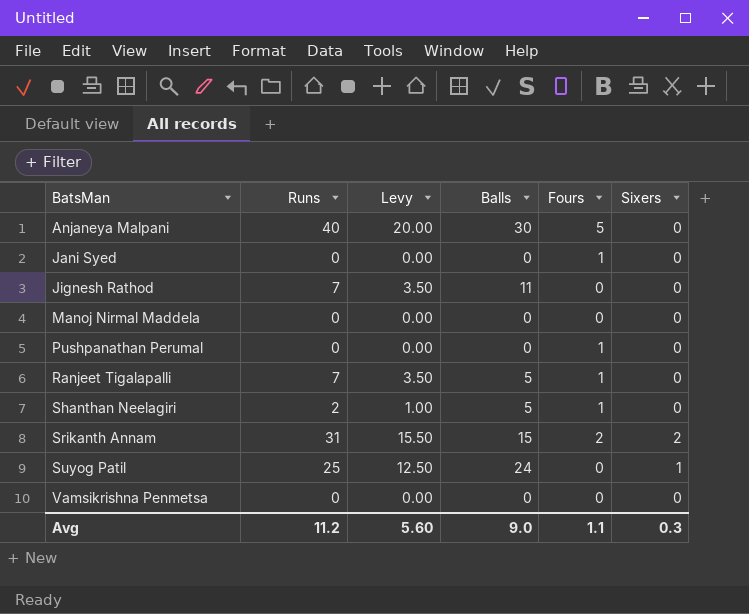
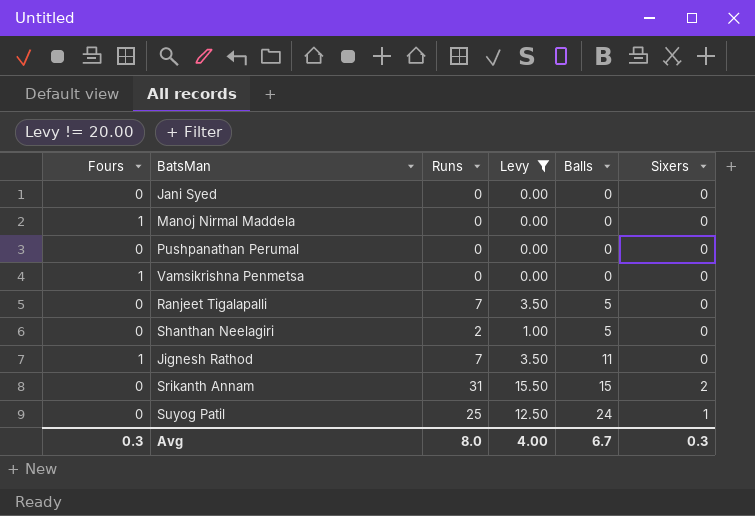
filter: none -> Levy != 20.00
row order: BatsMan ascending -> Balls ascending
column Fours | position: 5 -> 1
Jani Syed | Fours: 1 -> 0
Manoj Nirmal Maddela | Fours: 0 -> 1
Pushpanathan Perumal | Fours: 1 -> 0
Vamsikrishna Penmetsa | Fours: 0 -> 1
Ranjeet Tigalapalli | Fours: 1 -> 0
Shanthan Neelagiri | Fours: 1 -> 0
Jignesh Rathod | Fours: 0 -> 1
Srikanth Annam | Fours: 2 -> 0
Avg | Fours: 1.1 -> 0.3
Avg | Runs: 11.2 -> 8.0
Avg | Levy: 5.60 -> 4.00
Avg | Balls: 9.0 -> 6.7

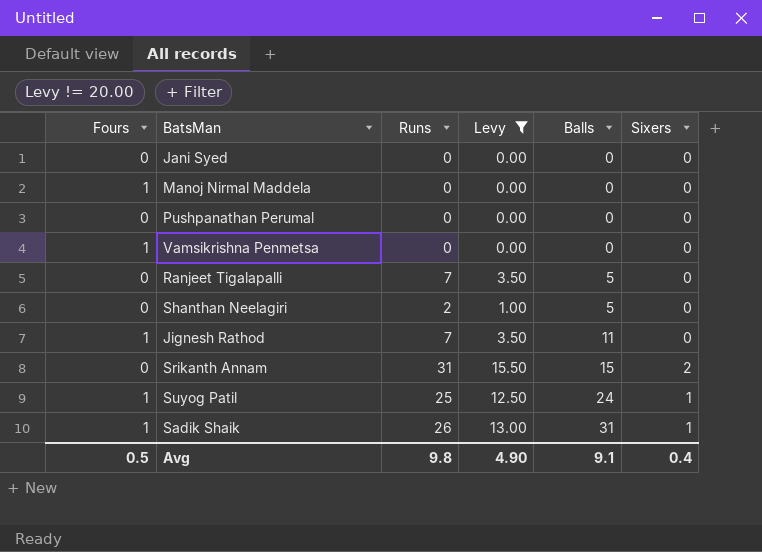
Suyog Patil | Fours: 0 -> 1
row Sadik Shaik: none -> 1 | 26 | 13.00 | 31 | 1
Avg | Fours: 0.3 -> 0.5
Avg | Runs: 8.0 -> 9.8
Avg | Levy: 4.00 -> 4.90
Avg | Balls: 6.7 -> 9.1
Avg | Sixers: 0.3 -> 0.4

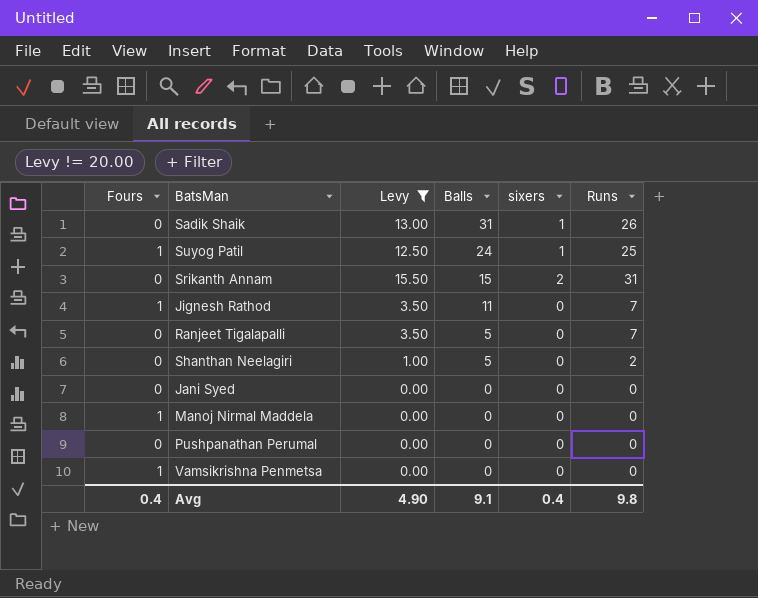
row order: Balls ascending -> Balls descending
column name: Sixers -> sixers
column Runs | position: 3 -> 6
Sadik Shaik | Fours: 1 -> 0
Avg | Fours: 0.5 -> 0.4

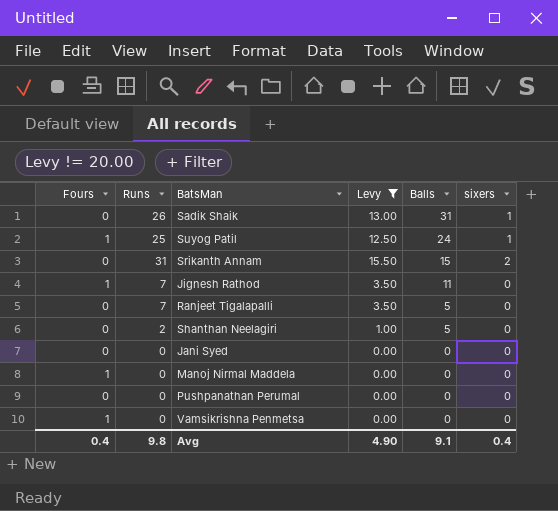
column Runs | position: 6 -> 2

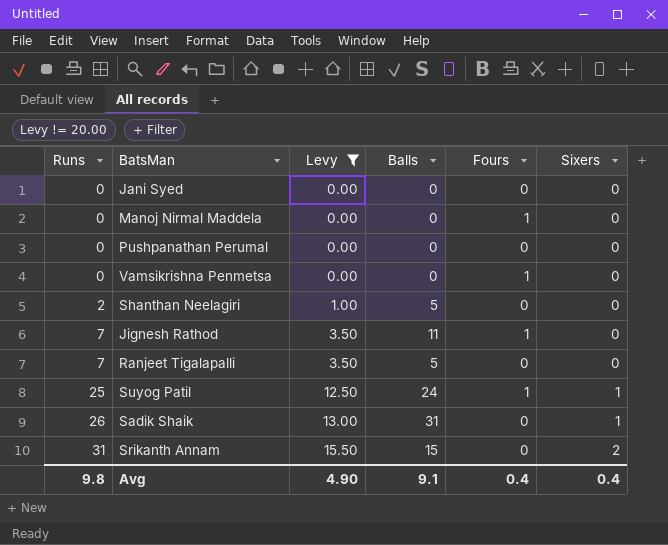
row order: Balls descending -> Runs ascending
column Fours | position: 1 -> 5
column name: sixers -> Sixers

